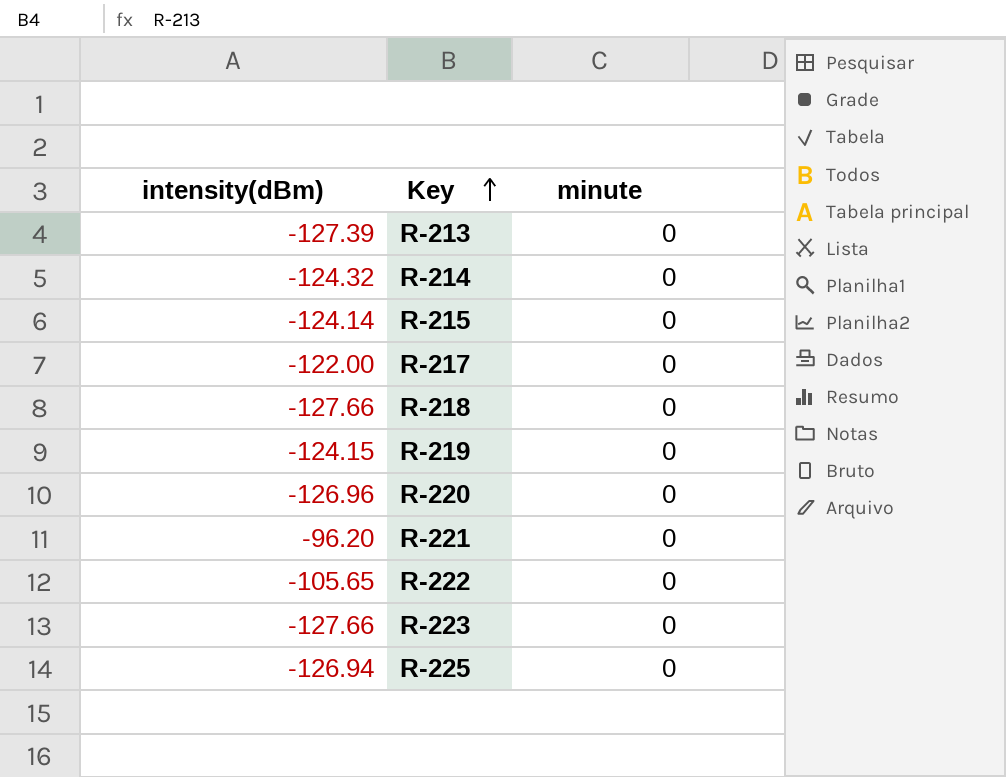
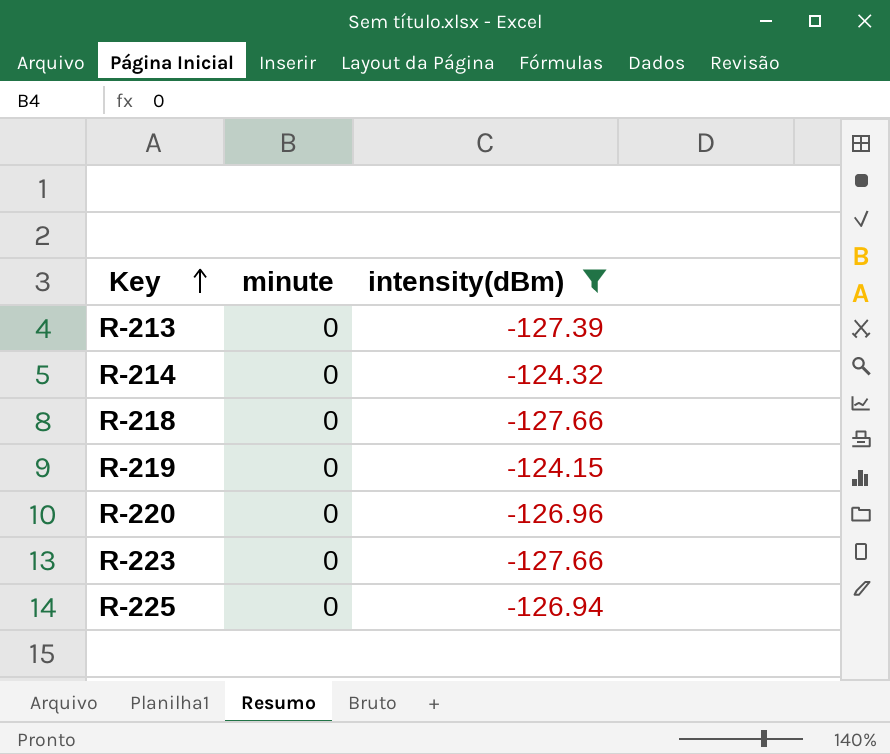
filter: none -> intensity(dBm) <= -124.15
column intensity(dBm) | position: 1 -> 3

